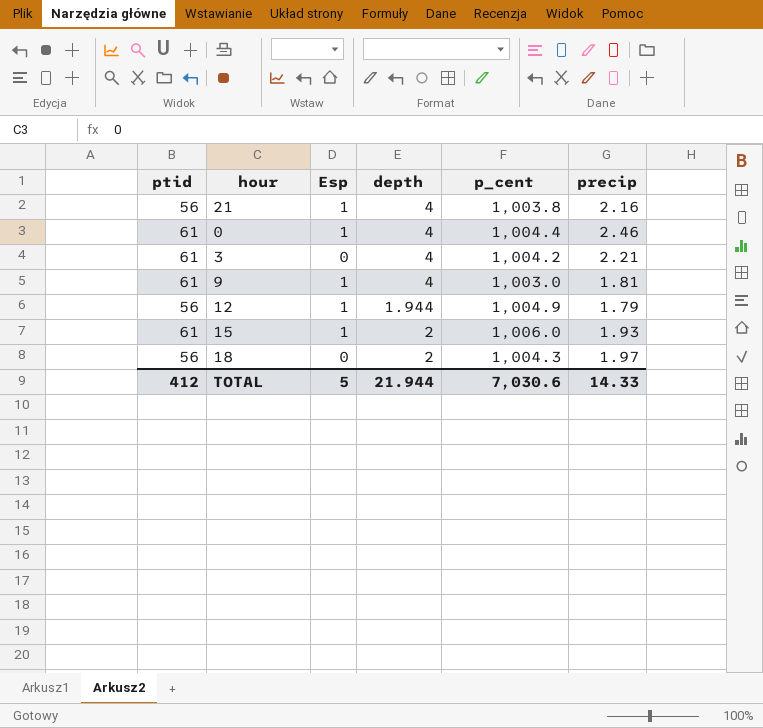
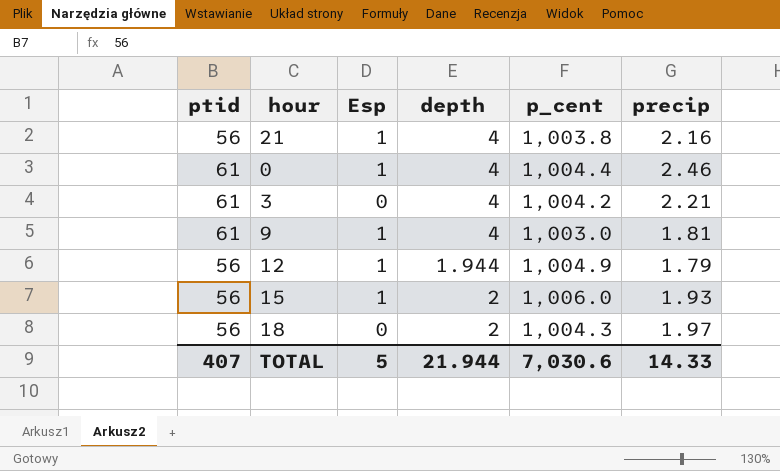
15 | ptid: 61 -> 56
TOTAL | ptid: 412 -> 407

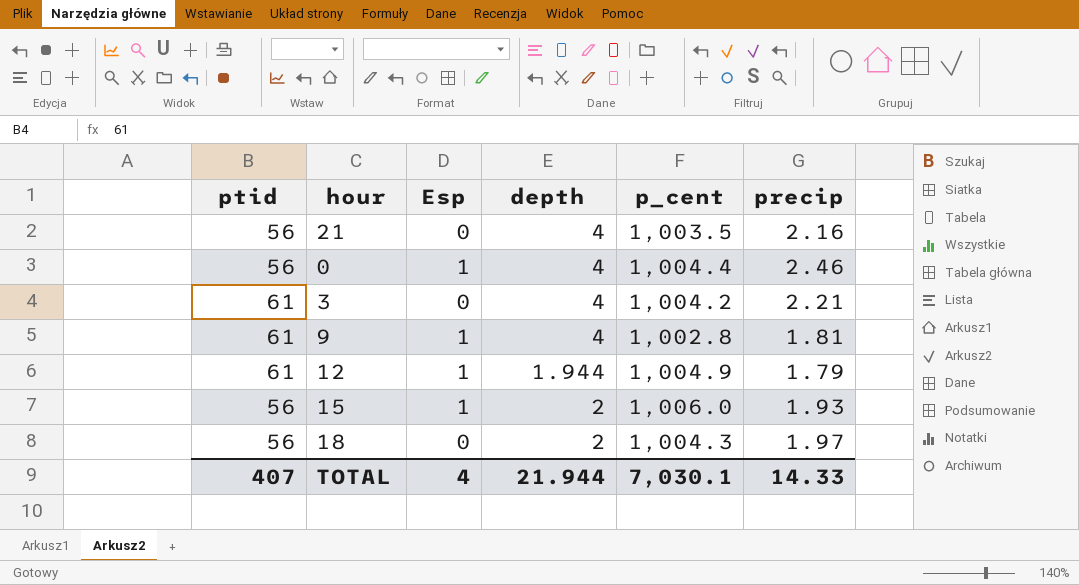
21 | Esp: 1 -> 0
21 | p_cent: 1,003.8 -> 1,003.5
0 | ptid: 61 -> 56
9 | p_cent: 1,003.0 -> 1,002.8
12 | ptid: 56 -> 61
TOTAL | Esp: 5 -> 4
TOTAL | p_cent: 7,030.6 -> 7,030.1

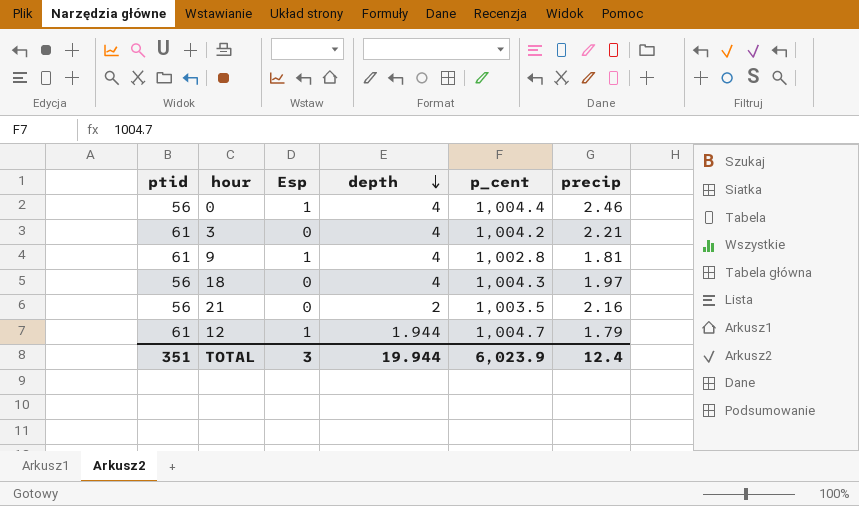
row order: none -> depth descending
row 15: 56 | 1 | 2 | 1,006.0 | 1.93 -> none
18 | depth: 2 -> 4
21 | depth: 4 -> 2
12 | p_cent: 1,004.9 -> 1,004.7
TOTAL | ptid: 407 -> 351
TOTAL | Esp: 4 -> 3
TOTAL | depth: 21.944 -> 19.944
TOTAL | p_cent: 7,030.1 -> 6,023.9
TOTAL | precip: 14.33 -> 12.4

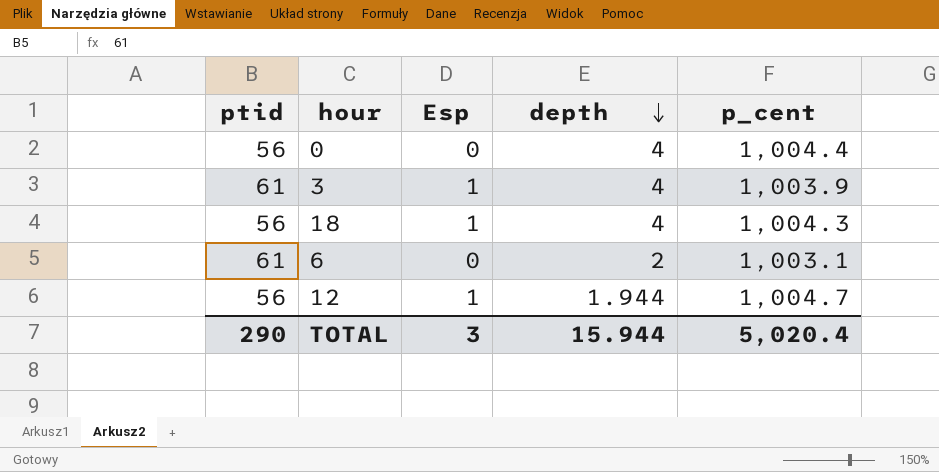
column precip | position: 6 -> none
row 9: 61 | 1 | 4 | 1,002.8 | 1.81 -> none
row 21: 56 | 0 | 2 | 1,003.5 | 2.16 -> none
0 | Esp: 1 -> 0
3 | Esp: 0 -> 1
3 | p_cent: 1,004.2 -> 1,003.9
18 | Esp: 0 -> 1
row 6: none -> 61 | 0 | 2 | 1,003.1
12 | ptid: 61 -> 56
TOTAL | ptid: 351 -> 290
TOTAL | depth: 19.944 -> 15.944
TOTAL | p_cent: 6,023.9 -> 5,020.4

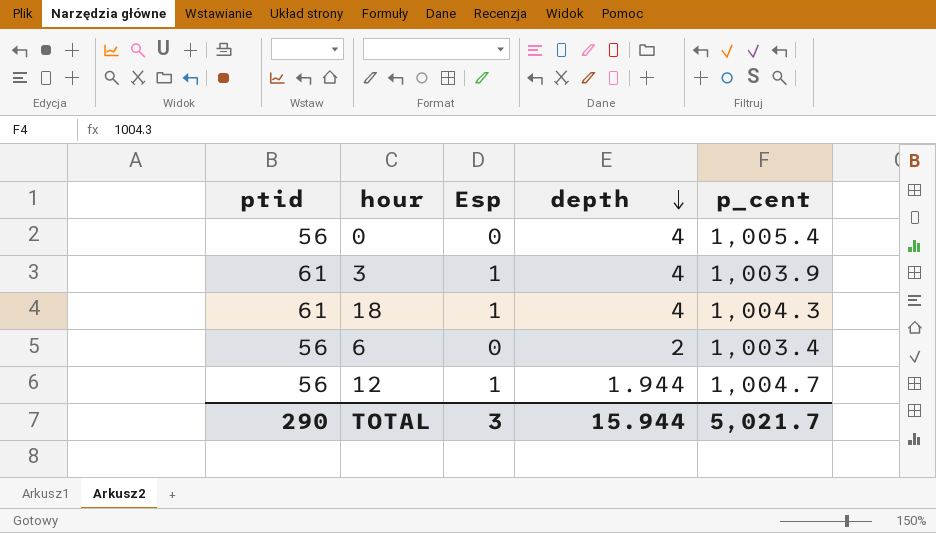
0 | p_cent: 1,004.4 -> 1,005.4
18 | ptid: 56 -> 61
6 | ptid: 61 -> 56
6 | p_cent: 1,003.1 -> 1,003.4
TOTAL | p_cent: 5,020.4 -> 5,021.7

